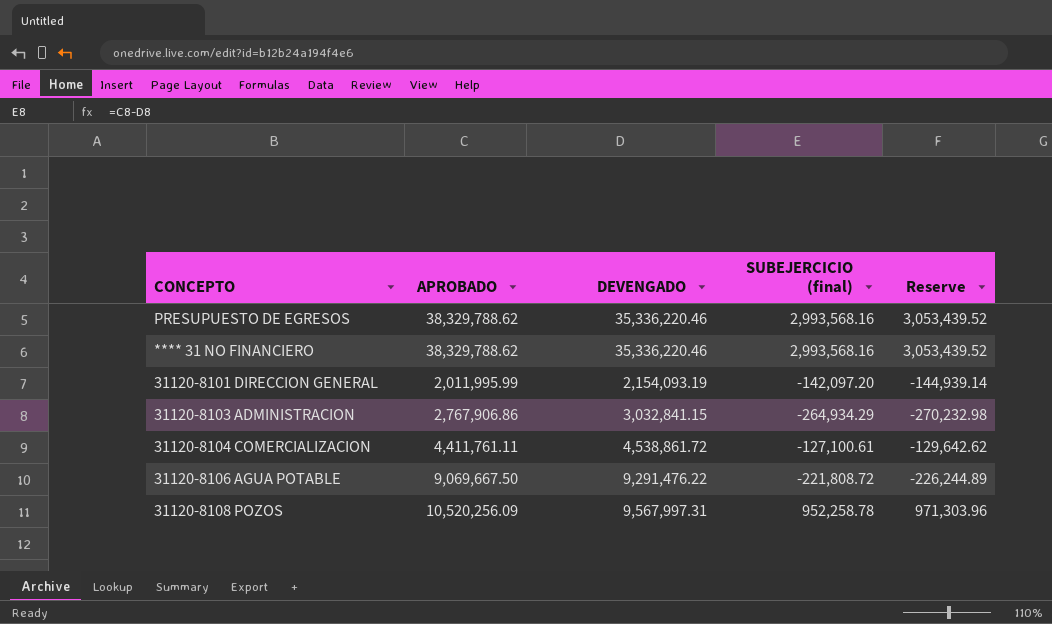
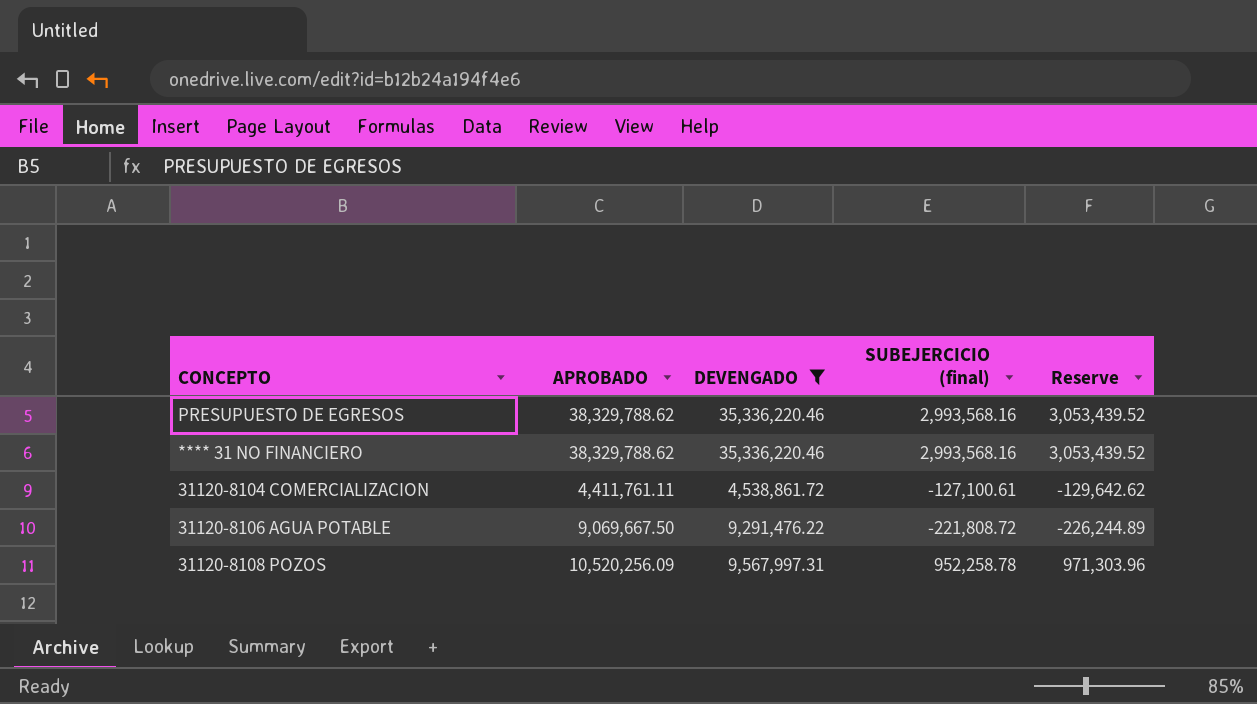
filter: none -> DEVENGADO >= 4,538,861.72

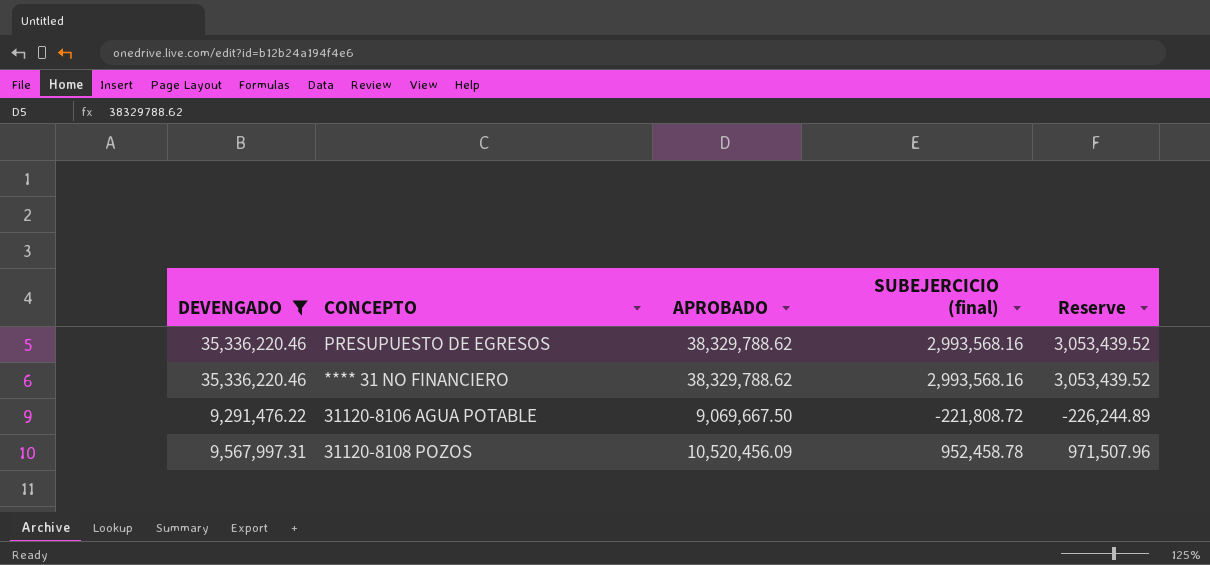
column DEVENGADO | position: 3 -> 1
row 31120-8104 COMERCIALIZACION: 4,411,761.11 | 4,538,861.72 | -127,100.61 | -129,642.62 -> none
31120-8108 POZOS | APROBADO: 10,520,256.09 -> 10,520,456.09
31120-8108 POZOS | SUBEJERCICIO (final): 952,258.78 -> 952,458.78
31120-8108 POZOS | Reserve: 971,303.96 -> 971,507.96

